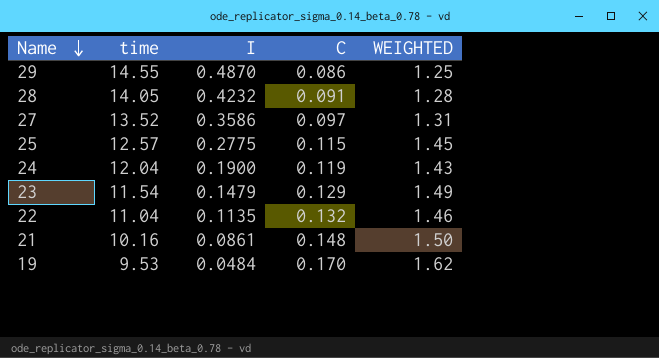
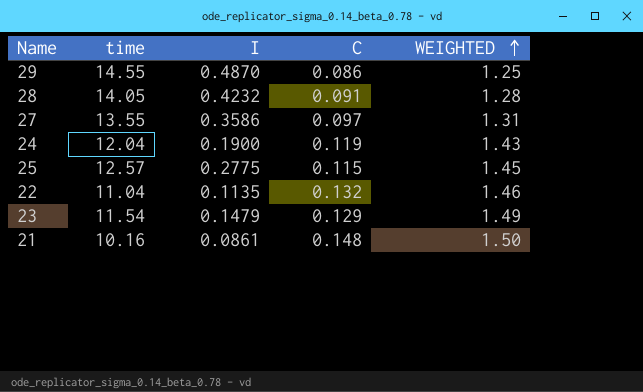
row order: Name descending -> WEIGHTED ascending
row 19: 9.53 | 0.0484 | 0.170 | 1.62 -> none
27 | time: 13.52 -> 13.55

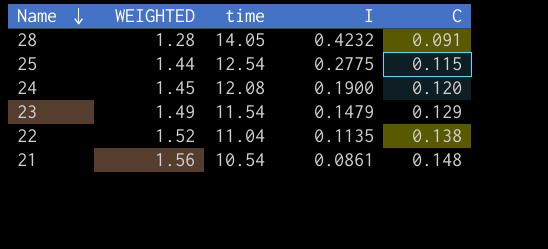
row order: WEIGHTED ascending -> Name descending
column WEIGHTED | position: 5 -> 2
row 29: 14.55 | 0.4870 | 0.086 | 1.25 -> none
row 27: 13.55 | 0.3586 | 0.097 | 1.31 -> none
25 | WEIGHTED: 1.45 -> 1.44
25 | time: 12.57 -> 12.54
24 | WEIGHTED: 1.43 -> 1.45
24 | time: 12.04 -> 12.08
24 | C: 0.119 -> 0.120
22 | WEIGHTED: 1.46 -> 1.52
22 | C: 0.132 -> 0.138
21 | WEIGHTED: 1.50 -> 1.56
21 | time: 10.16 -> 10.54

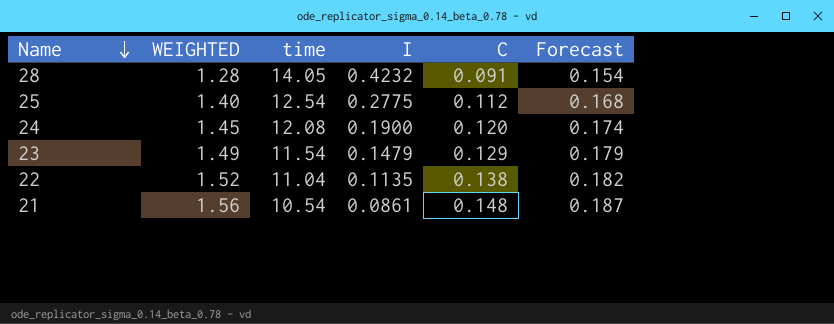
column Forecast | formula: none -> [WEIGHTED] * 0.12
25 | WEIGHTED: 1.44 -> 1.40
25 | C: 0.115 -> 0.112

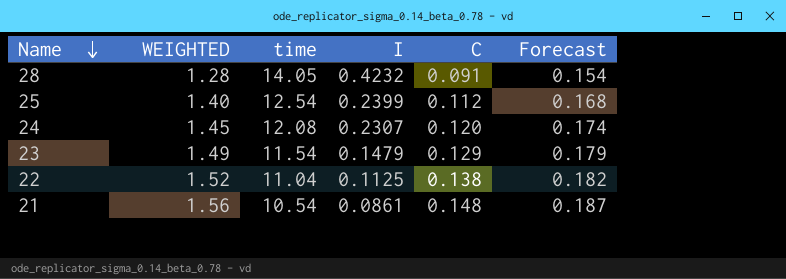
25 | I: 0.2775 -> 0.2399
24 | I: 0.1900 -> 0.2307
22 | I: 0.1135 -> 0.1125

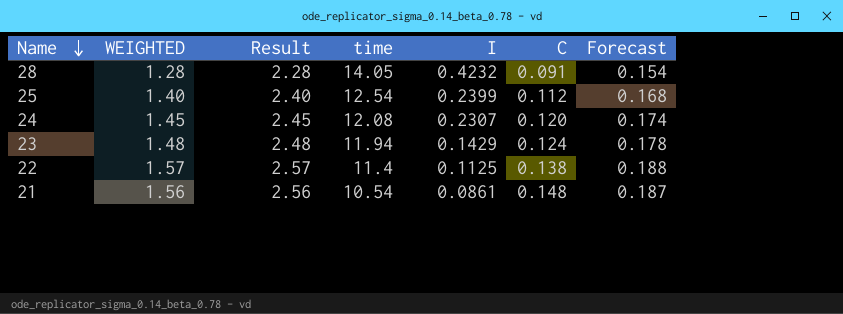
column Result | formula: none -> [WEIGHTED] + 1
23 | WEIGHTED: 1.49 -> 1.48
23 | time: 11.54 -> 11.94
23 | I: 0.1479 -> 0.1429
23 | C: 0.129 -> 0.124
23 | Forecast: 0.179 -> 0.178
22 | WEIGHTED: 1.52 -> 1.57
22 | time: 11.04 -> 11.4
22 | Forecast: 0.182 -> 0.188

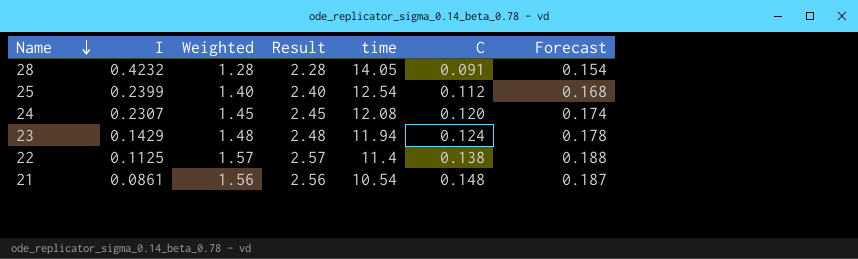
column I | position: 5 -> 2
column name: WEIGHTED -> Weighted

